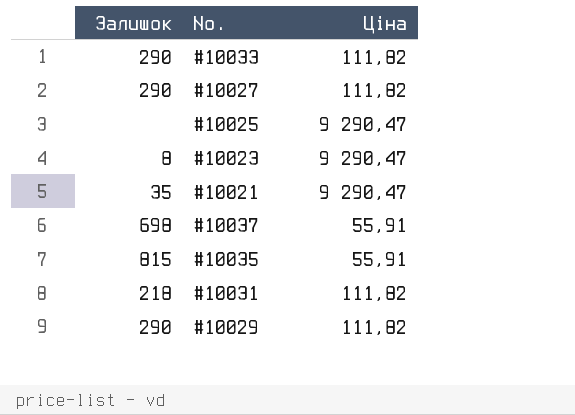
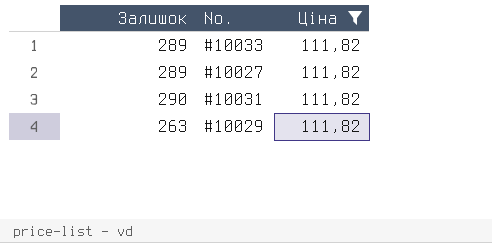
filter: none -> Ціна = 111,82
#10033 | Залишок: 290 -> 289
#10027 | Залишок: 290 -> 289
#10031 | Залишок: 218 -> 290
#10029 | Залишок: 290 -> 263

